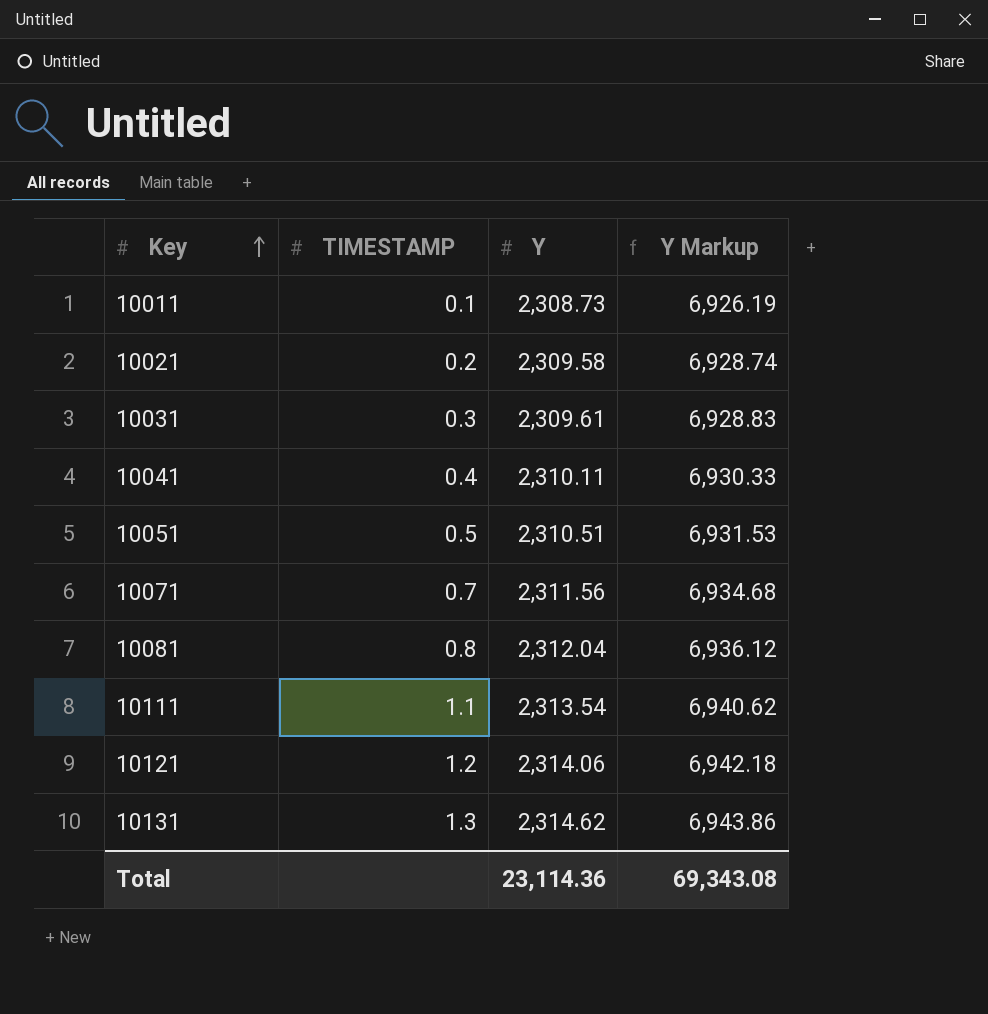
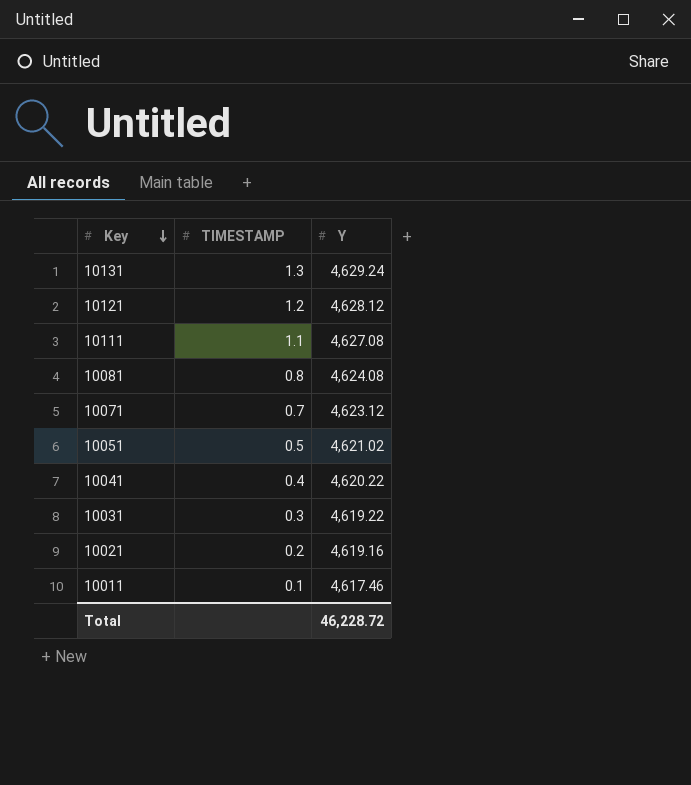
row order: Key ascending -> Key descending
column Y Markup | formula: [Y] * 3 -> none
10131 | Y: 2,314.62 -> 4,629.24
10121 | Y: 2,314.06 -> 4,628.12
10111 | Y: 2,313.54 -> 4,627.08
10081 | Y: 2,312.04 -> 4,624.08
10071 | Y: 2,311.56 -> 4,623.12
10051 | Y: 2,310.51 -> 4,621.02
10041 | Y: 2,310.11 -> 4,620.22
10031 | Y: 2,309.61 -> 4,619.22
10021 | Y: 2,309.58 -> 4,619.16
10011 | Y: 2,308.73 -> 4,617.46
Total | Y: 23,114.36 -> 46,228.72

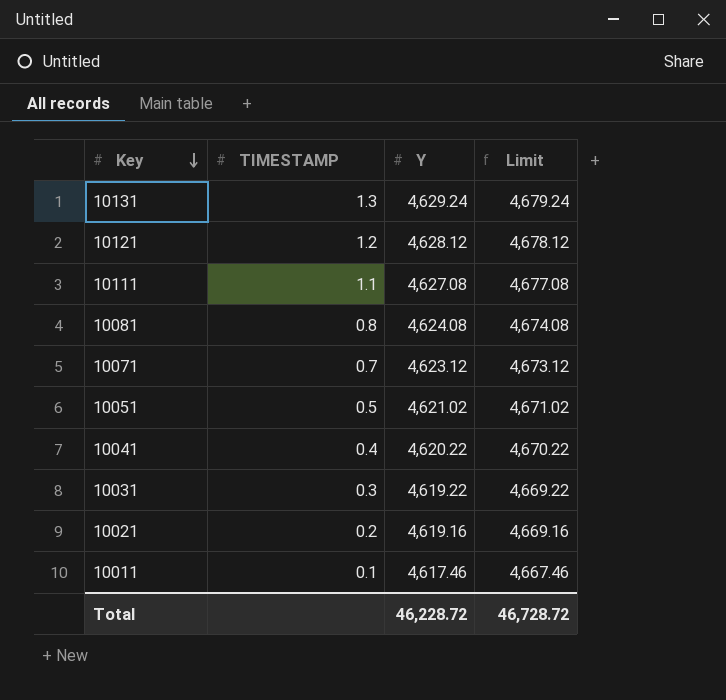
column Limit | formula: none -> [Y] + 50

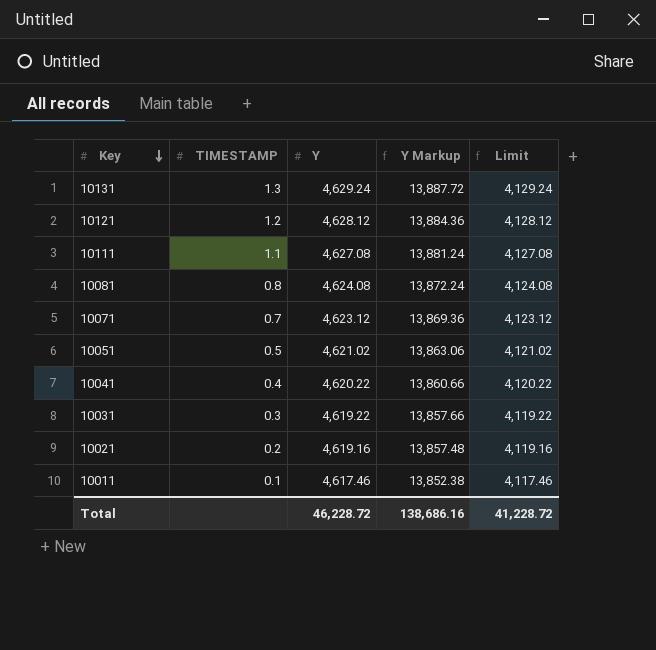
column Y Markup | formula: none -> [Y] * 3
column Limit | formula: [Y] + 50 -> [Y] - 500
Total | Limit: 46,728.72 -> 41,228.72

